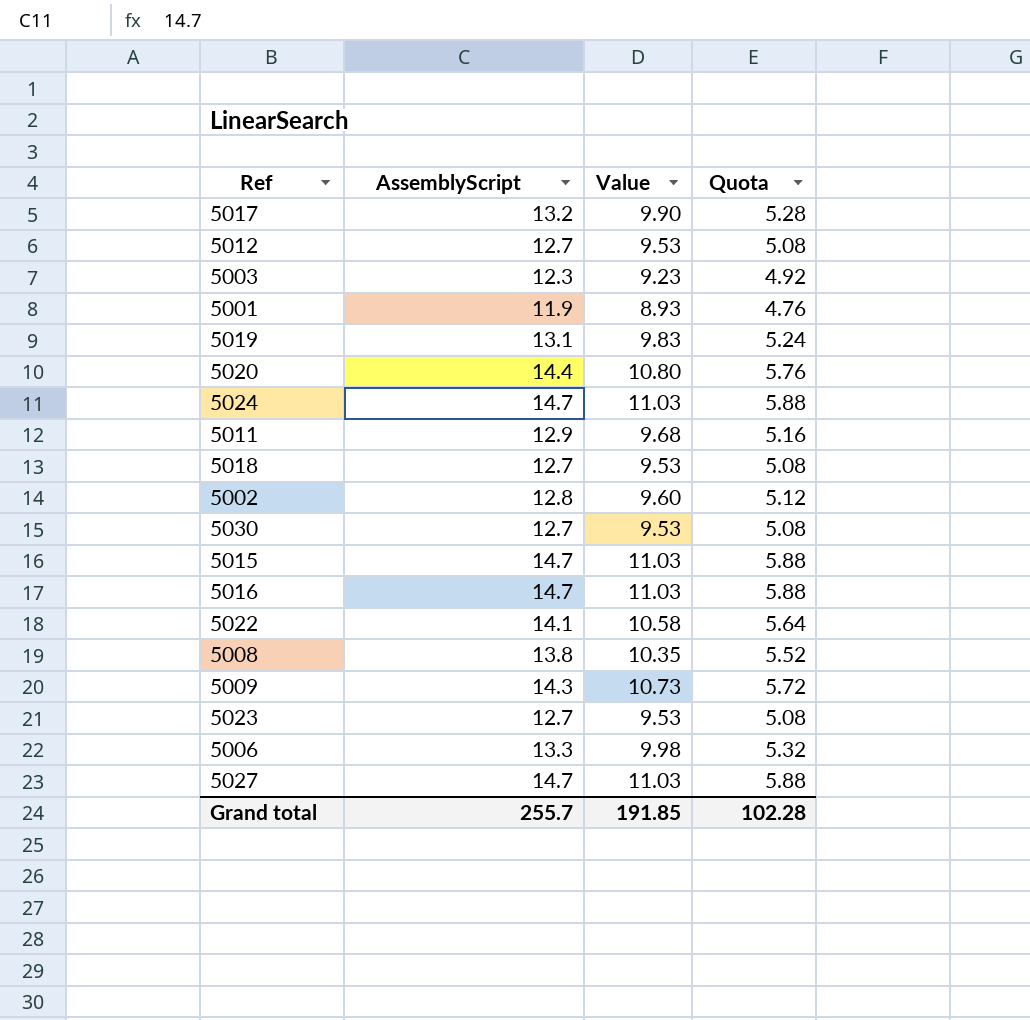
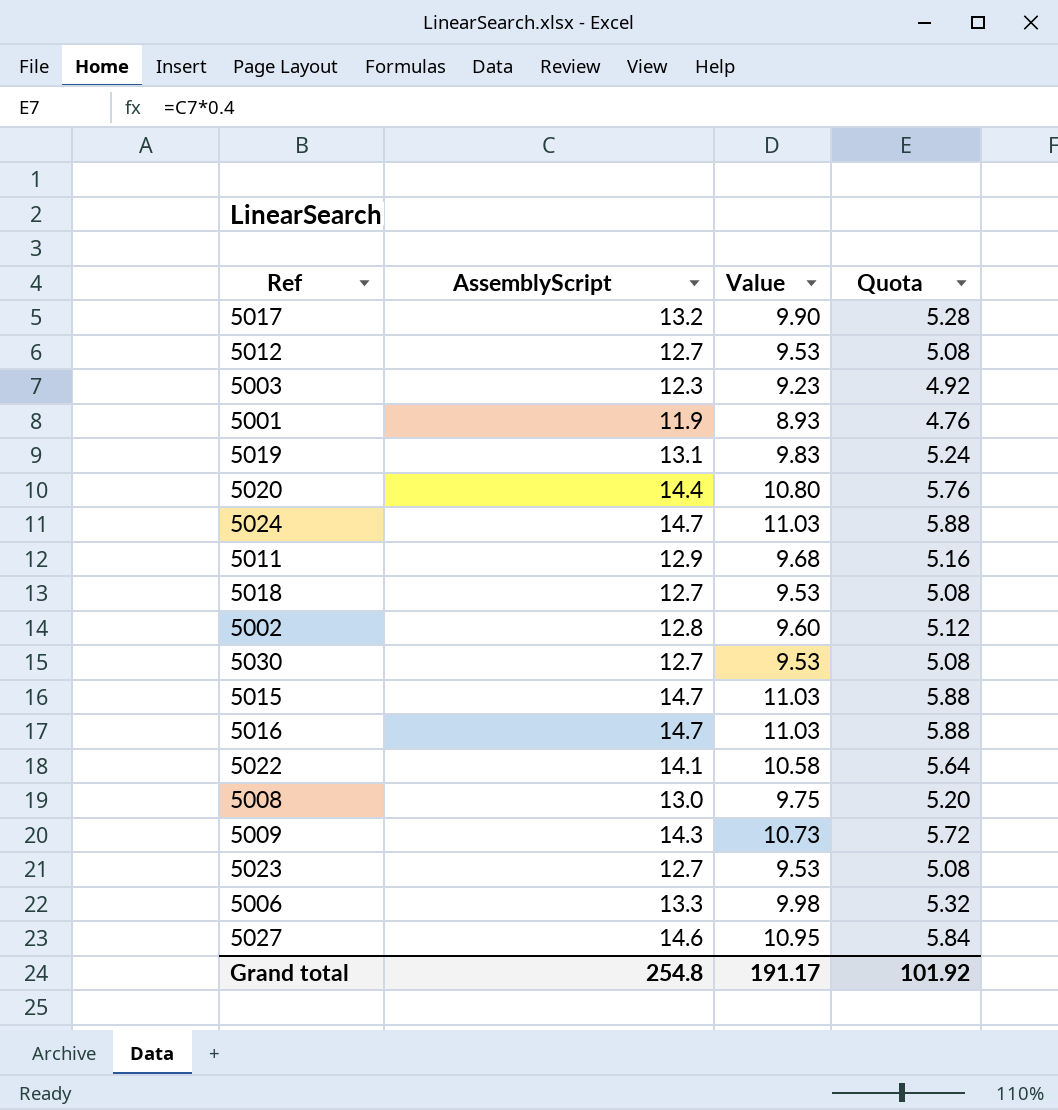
5008 | AssemblyScript: 13.8 -> 13.0
5008 | Value: 10.35 -> 9.75
5008 | Quota: 5.52 -> 5.20
5027 | AssemblyScript: 14.7 -> 14.6
5027 | Value: 11.03 -> 10.95
5027 | Quota: 5.88 -> 5.84
Grand total | AssemblyScript: 255.7 -> 254.8
Grand total | Value: 191.85 -> 191.17
Grand total | Quota: 102.28 -> 101.92

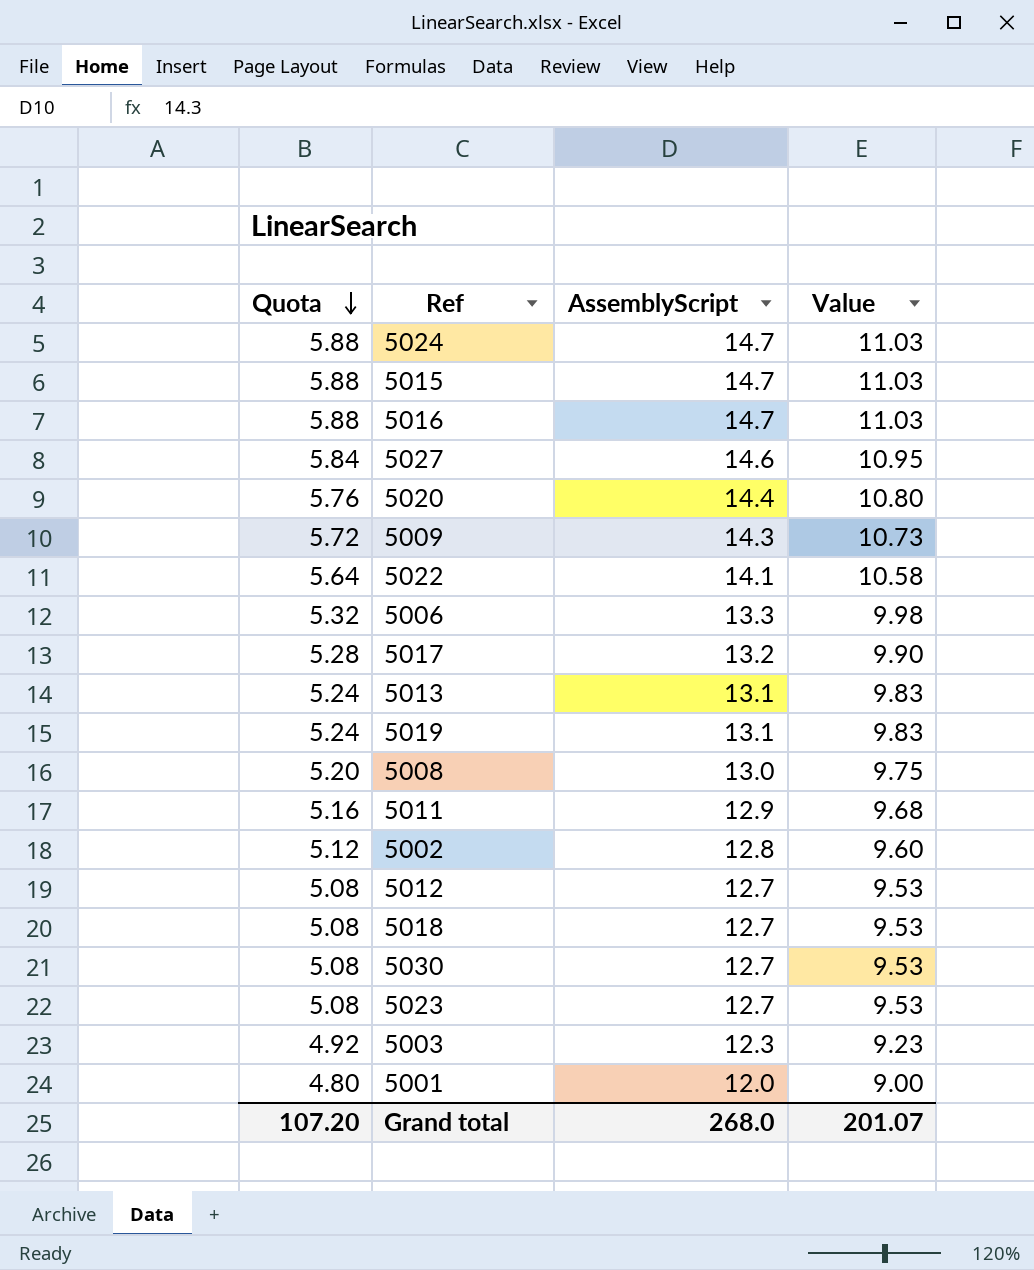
row order: none -> Quota descending
column Quota | position: 4 -> 1
row 5013: none -> 5.24 | 13.1 | 9.83
5001 | Quota: 4.76 -> 4.80
5001 | AssemblyScript: 11.9 -> 12.0
5001 | Value: 8.93 -> 9.00
Grand total | Quota: 101.92 -> 107.20
Grand total | AssemblyScript: 254.8 -> 268.0
Grand total | Value: 191.17 -> 201.07

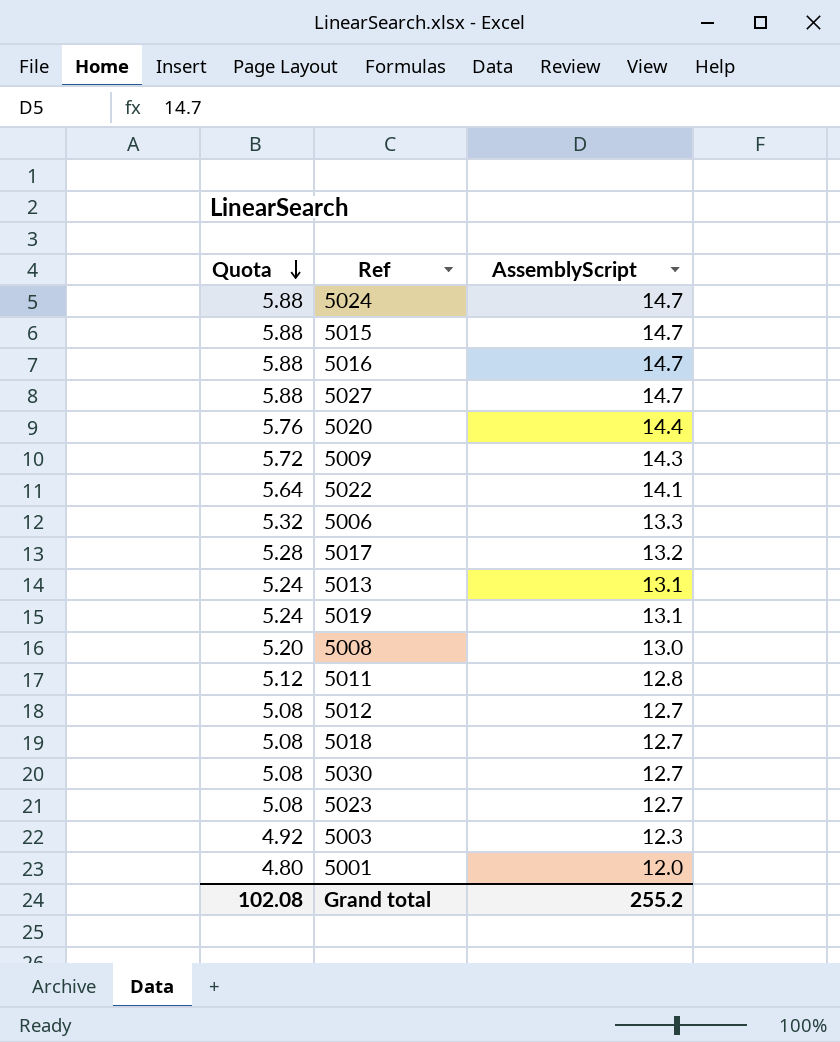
column Value | formula: [AssemblyScript] * 0.75 -> none
row 5002: 5.12 | 12.8 | 9.60 -> none
5027 | Quota: 5.84 -> 5.88
5027 | AssemblyScript: 14.6 -> 14.7
5011 | Quota: 5.16 -> 5.12
5011 | AssemblyScript: 12.9 -> 12.8
Grand total | Quota: 107.20 -> 102.08
Grand total | AssemblyScript: 268.0 -> 255.2

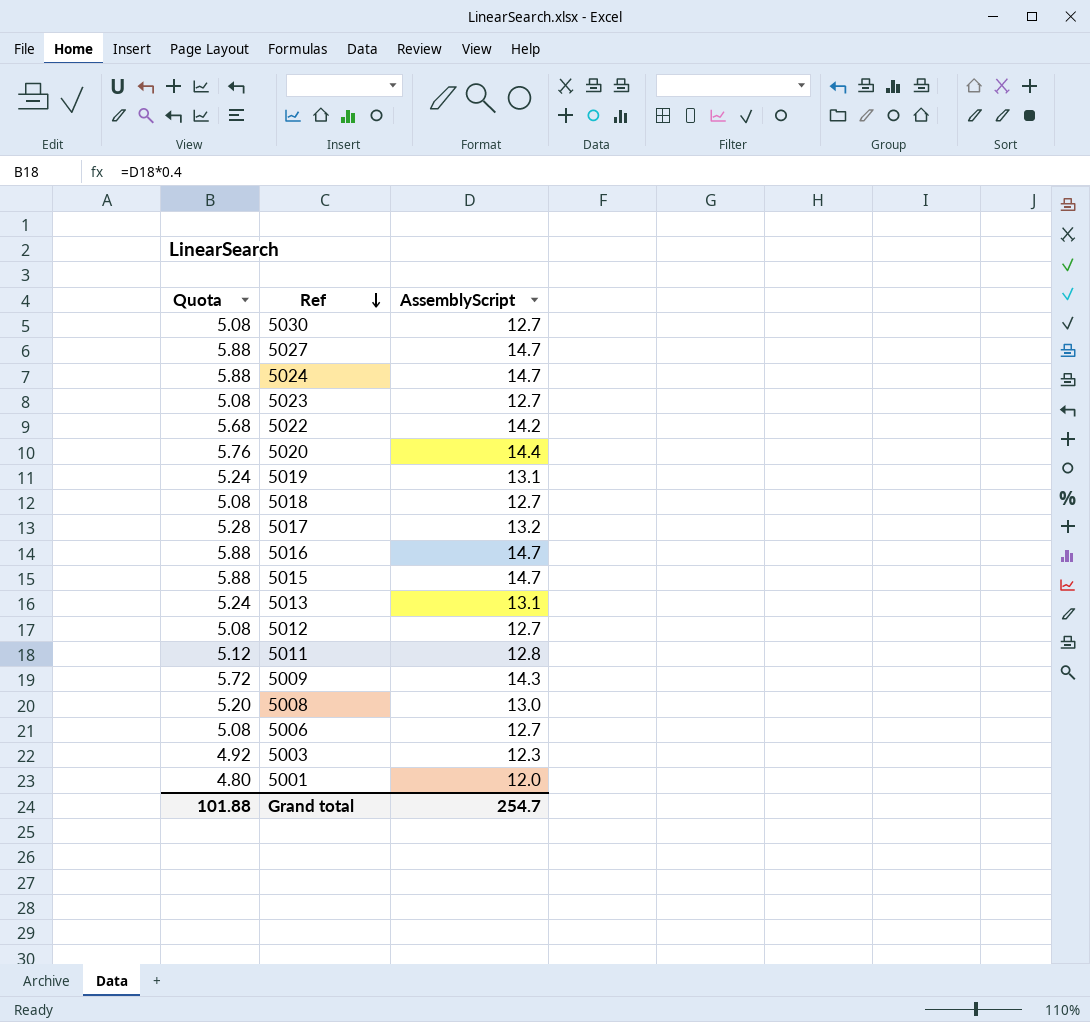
row order: Quota descending -> Ref descending
5022 | Quota: 5.64 -> 5.68
5022 | AssemblyScript: 14.1 -> 14.2
5006 | Quota: 5.32 -> 5.08
5006 | AssemblyScript: 13.3 -> 12.7
Grand total | Quota: 102.08 -> 101.88
Grand total | AssemblyScript: 255.2 -> 254.7

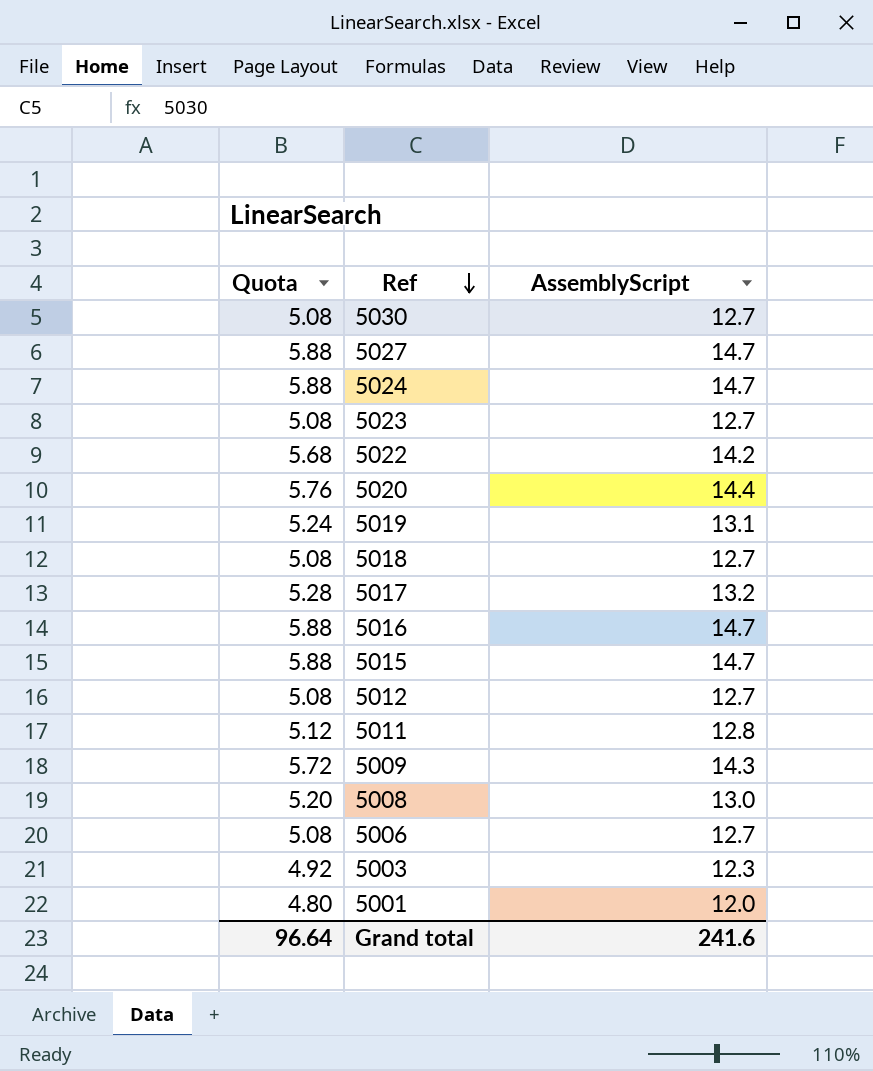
row 5013: 5.24 | 13.1 -> none
Grand total | Quota: 101.88 -> 96.64
Grand total | AssemblyScript: 254.7 -> 241.6

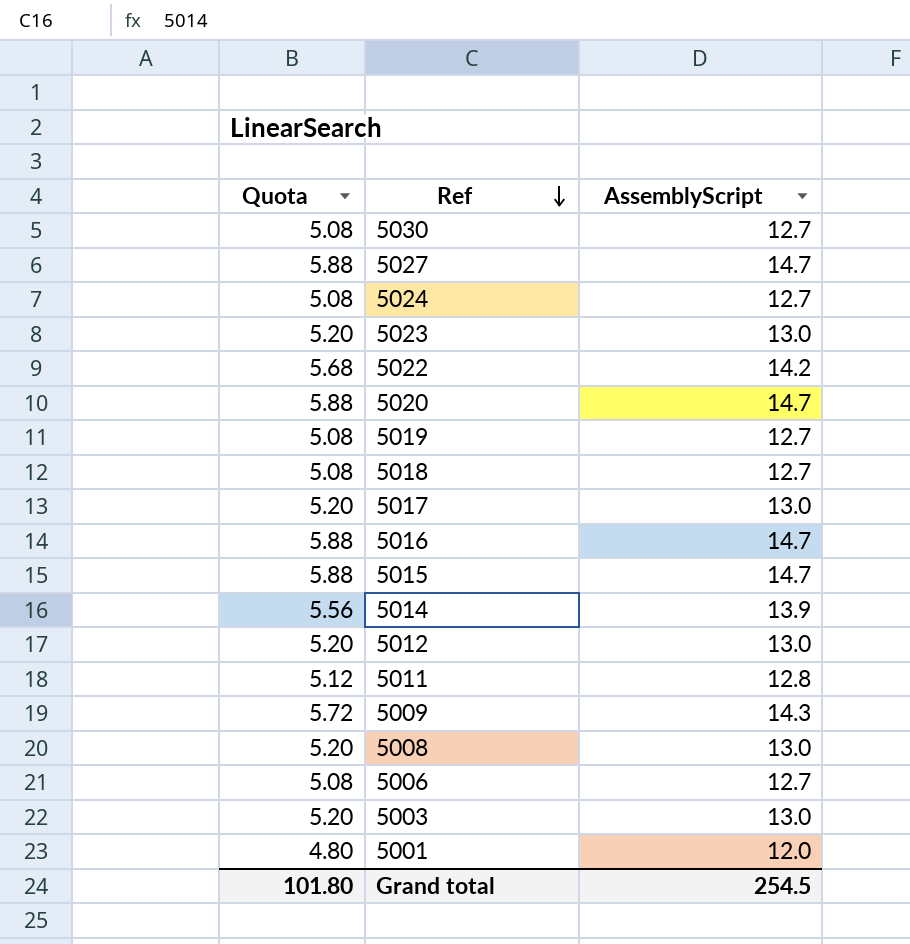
5024 | Quota: 5.88 -> 5.08
5024 | AssemblyScript: 14.7 -> 12.7
5023 | Quota: 5.08 -> 5.20
5023 | AssemblyScript: 12.7 -> 13.0
5020 | Quota: 5.76 -> 5.88
5020 | AssemblyScript: 14.4 -> 14.7
5019 | Quota: 5.24 -> 5.08
5019 | AssemblyScript: 13.1 -> 12.7
5017 | Quota: 5.28 -> 5.20
5017 | AssemblyScript: 13.2 -> 13.0
row 5014: none -> 5.56 | 13.9
5012 | Quota: 5.08 -> 5.20
5012 | AssemblyScript: 12.7 -> 13.0
5003 | Quota: 4.92 -> 5.20
5003 | AssemblyScript: 12.3 -> 13.0
Grand total | Quota: 96.64 -> 101.80
Grand total | AssemblyScript: 241.6 -> 254.5

